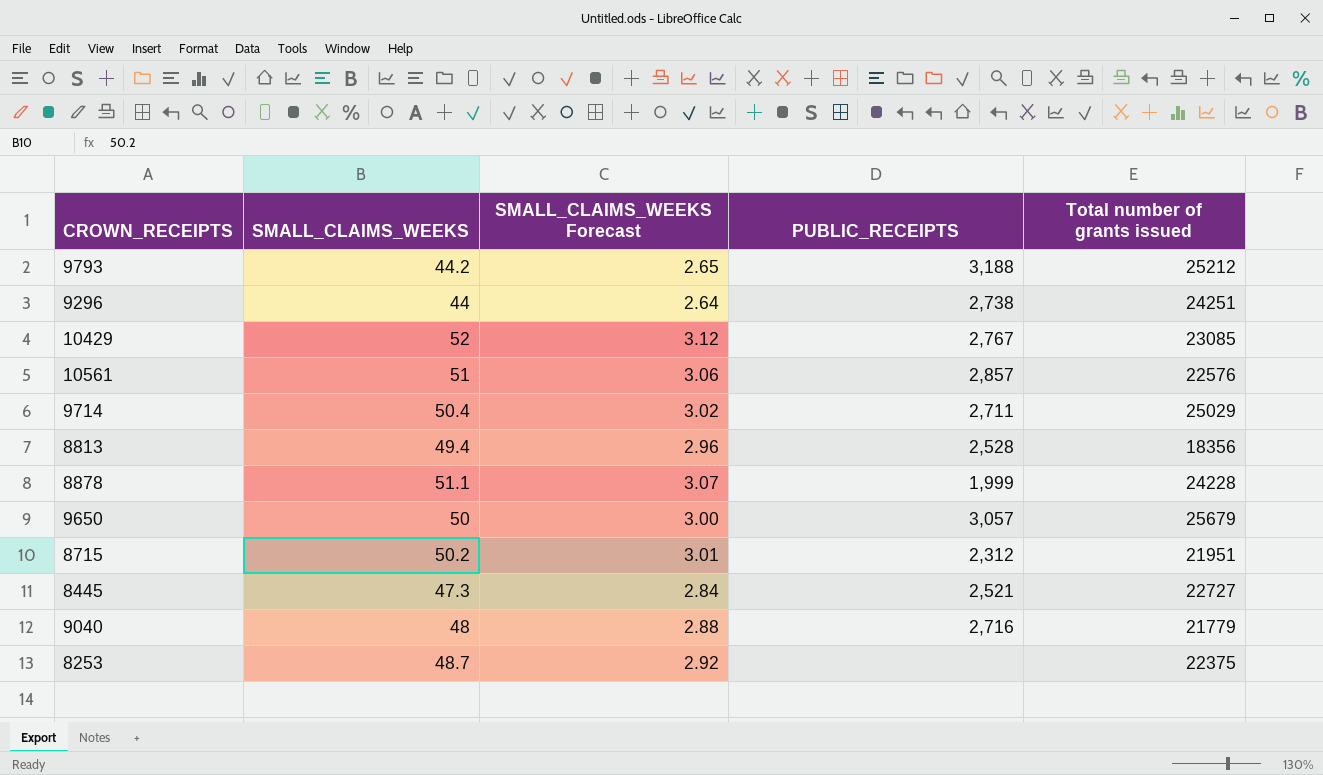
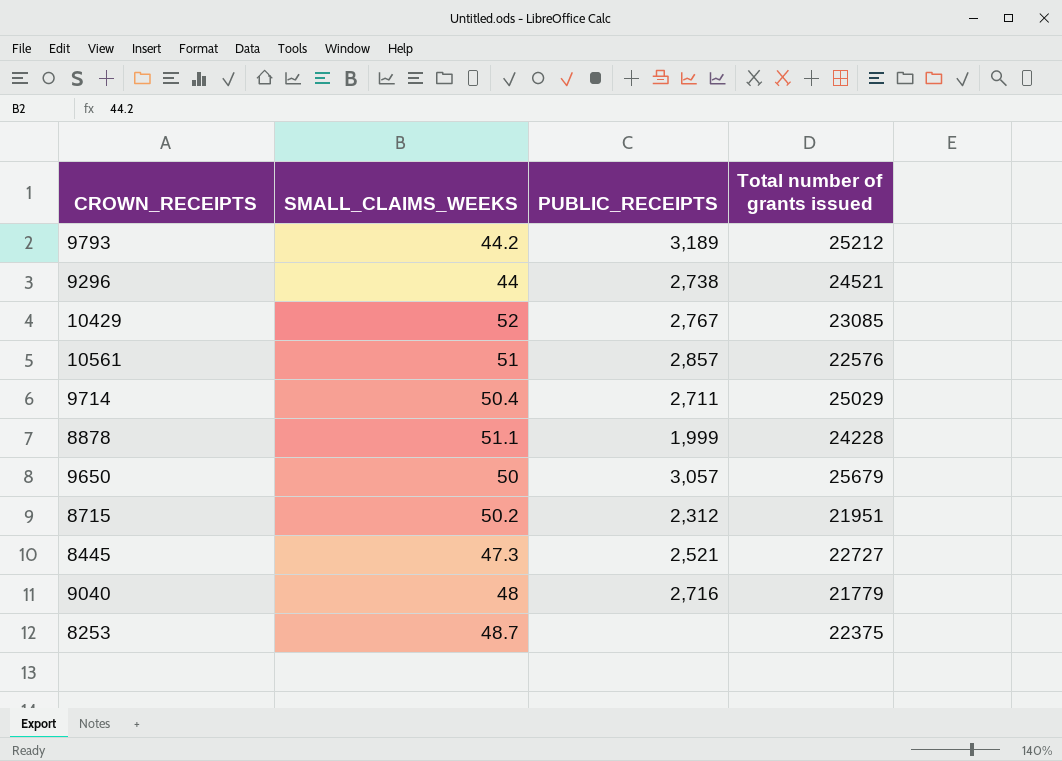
column SMALL_CLAIMS_WEEKS Forecast | formula: [SMALL_CLAIMS_WEEKS] * 0.06 -> none
row 8813: 49.4 | 2.96 | 2,528 | 18356 -> none
9793 | PUBLIC_RECEIPTS: 3,188 -> 3,189
9296 | Total number of grants issued: 24251 -> 24521

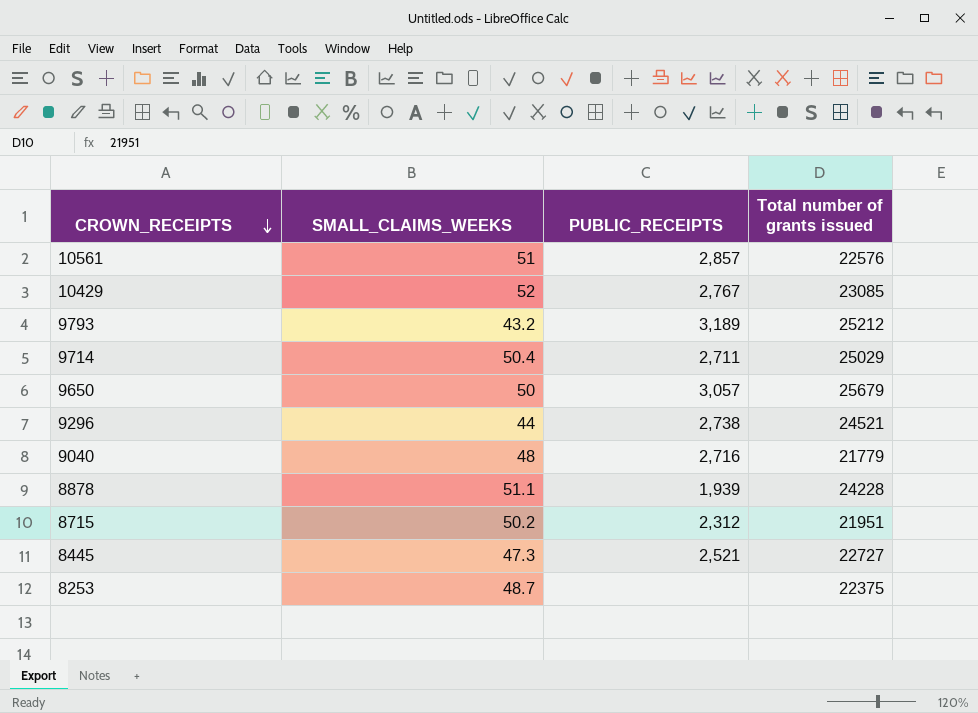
row order: none -> CROWN_RECEIPTS descending
9793 | SMALL_CLAIMS_WEEKS: 44.2 -> 43.2
8878 | PUBLIC_RECEIPTS: 1,999 -> 1,939

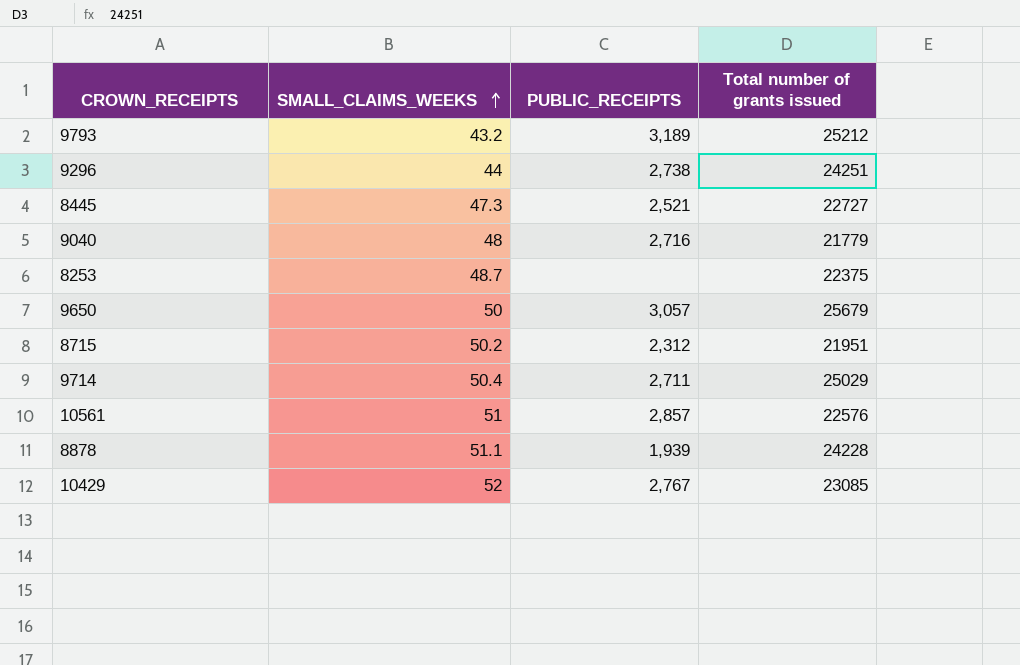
row order: CROWN_RECEIPTS descending -> SMALL_CLAIMS_WEEKS ascending
9296 | Total number of grants issued: 24521 -> 24251

